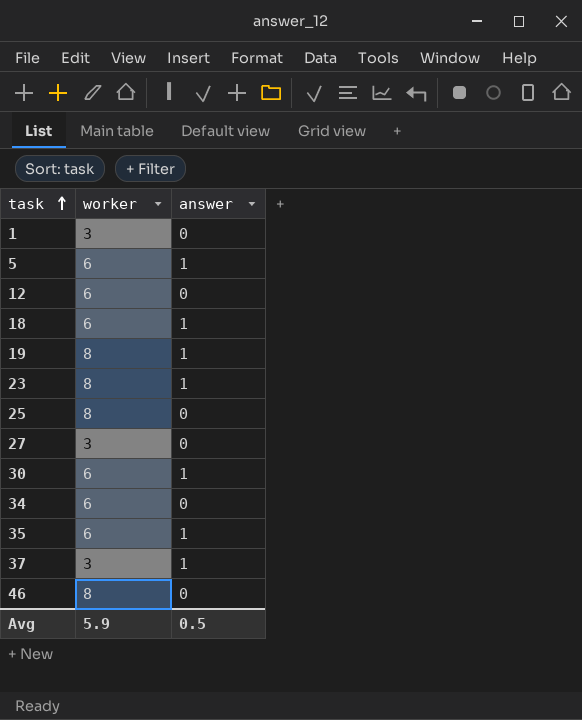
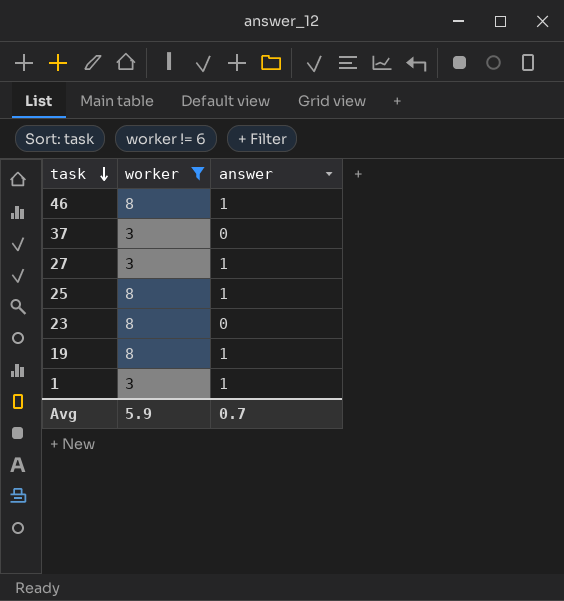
filter: none -> worker != 6
row order: task ascending -> task descending
46 | answer: 0 -> 1
37 | answer: 1 -> 0
27 | answer: 0 -> 1
25 | answer: 0 -> 1
23 | answer: 1 -> 0
1 | answer: 0 -> 1
Avg | answer: 0.5 -> 0.7

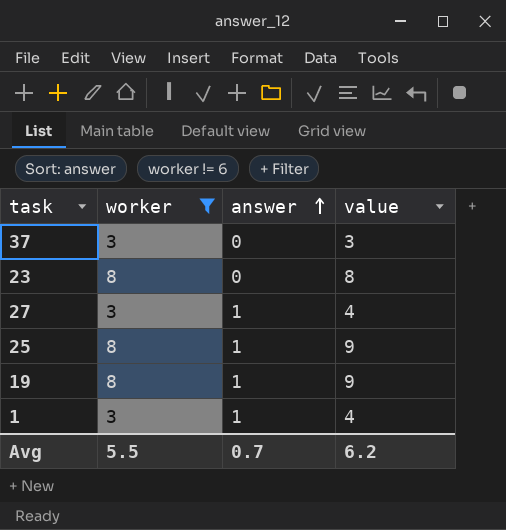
row order: task descending -> answer ascending
column value | formula: none -> [worker] + [answer]
row 46: 8 | 1 -> none
Avg | worker: 5.9 -> 5.5

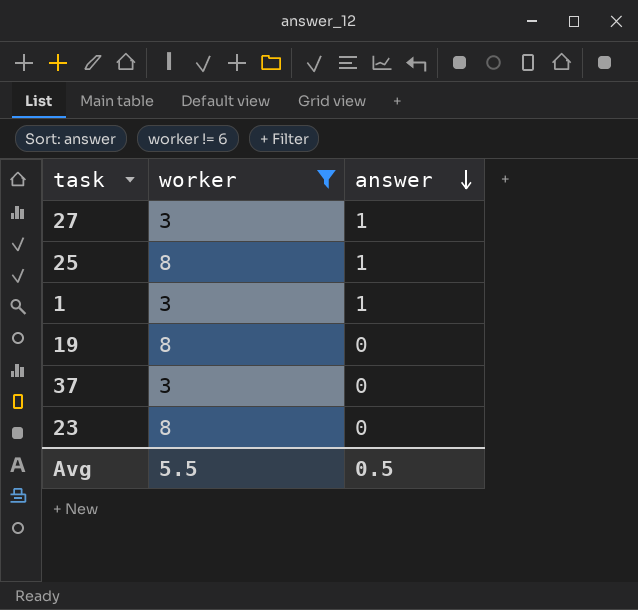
row order: answer ascending -> answer descending
column value | formula: [worker] + [answer] -> none
19 | answer: 1 -> 0
Avg | answer: 0.7 -> 0.5

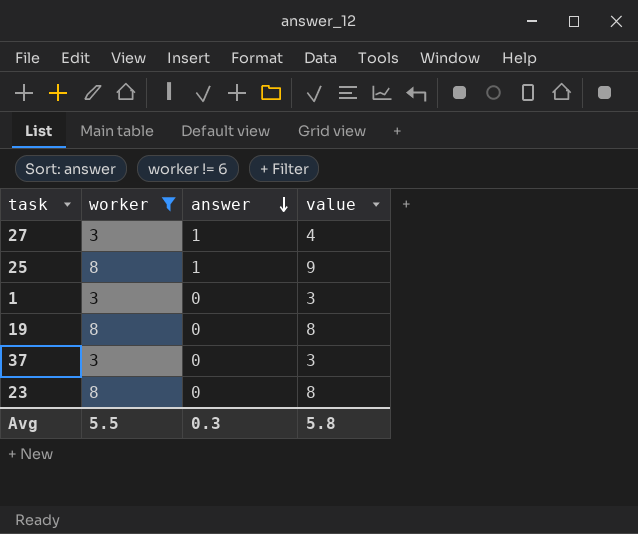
column value | formula: none -> [worker] + [answer]
1 | answer: 1 -> 0
Avg | answer: 0.5 -> 0.3

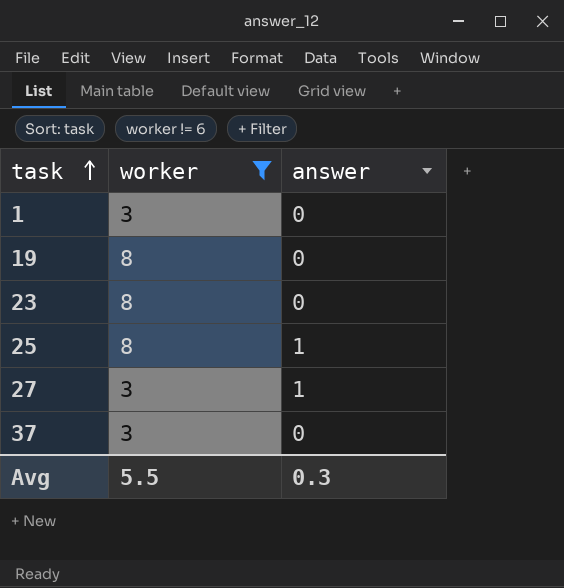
row order: answer descending -> task ascending
column value | formula: [worker] + [answer] -> none

